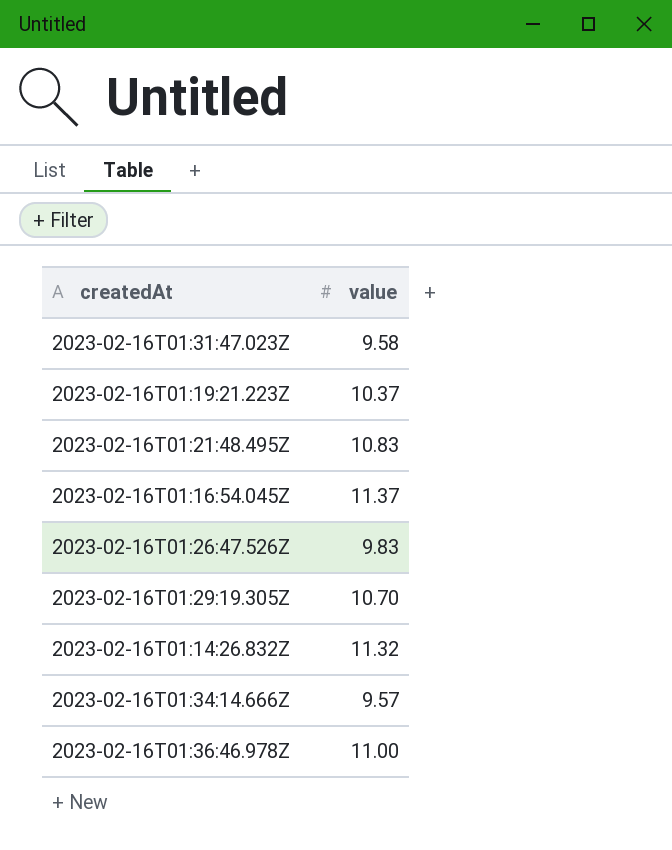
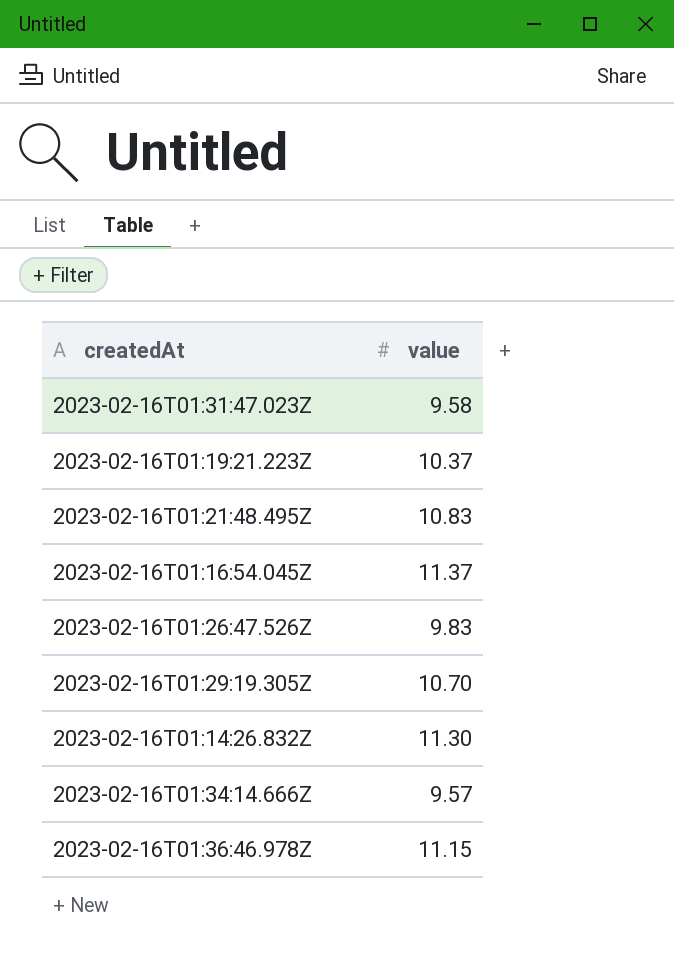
2023-02-16T01:14:26.832Z | value: 11.32 -> 11.30
2023-02-16T01:36:46.978Z | value: 11.00 -> 11.15

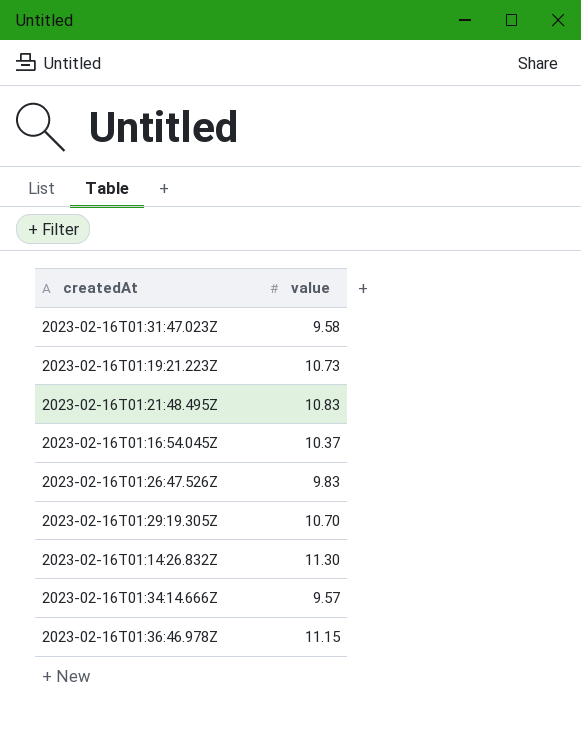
2023-02-16T01:19:21.223Z | value: 10.37 -> 10.73
2023-02-16T01:16:54.045Z | value: 11.37 -> 10.37

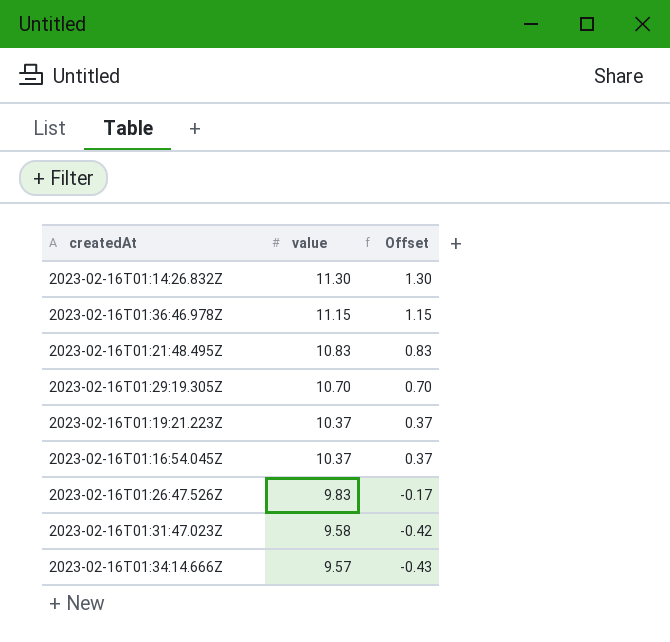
row order: none -> value descending
column Offset | formula: none -> [value] - 10
2023-02-16T01:19:21.223Z | value: 10.73 -> 10.37

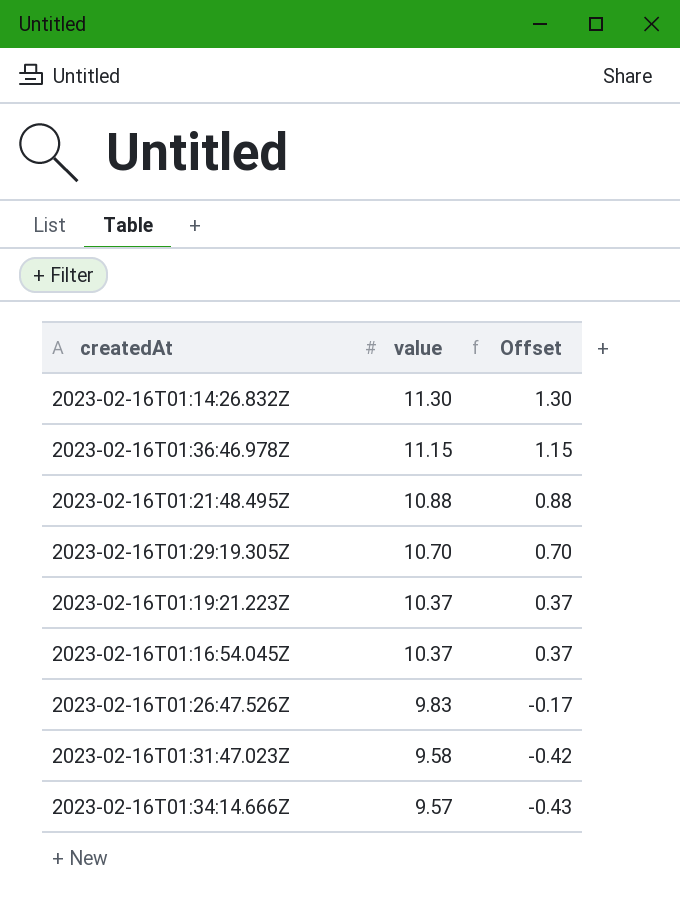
2023-02-16T01:21:48.495Z | value: 10.83 -> 10.88
2023-02-16T01:21:48.495Z | Offset: 0.83 -> 0.88

